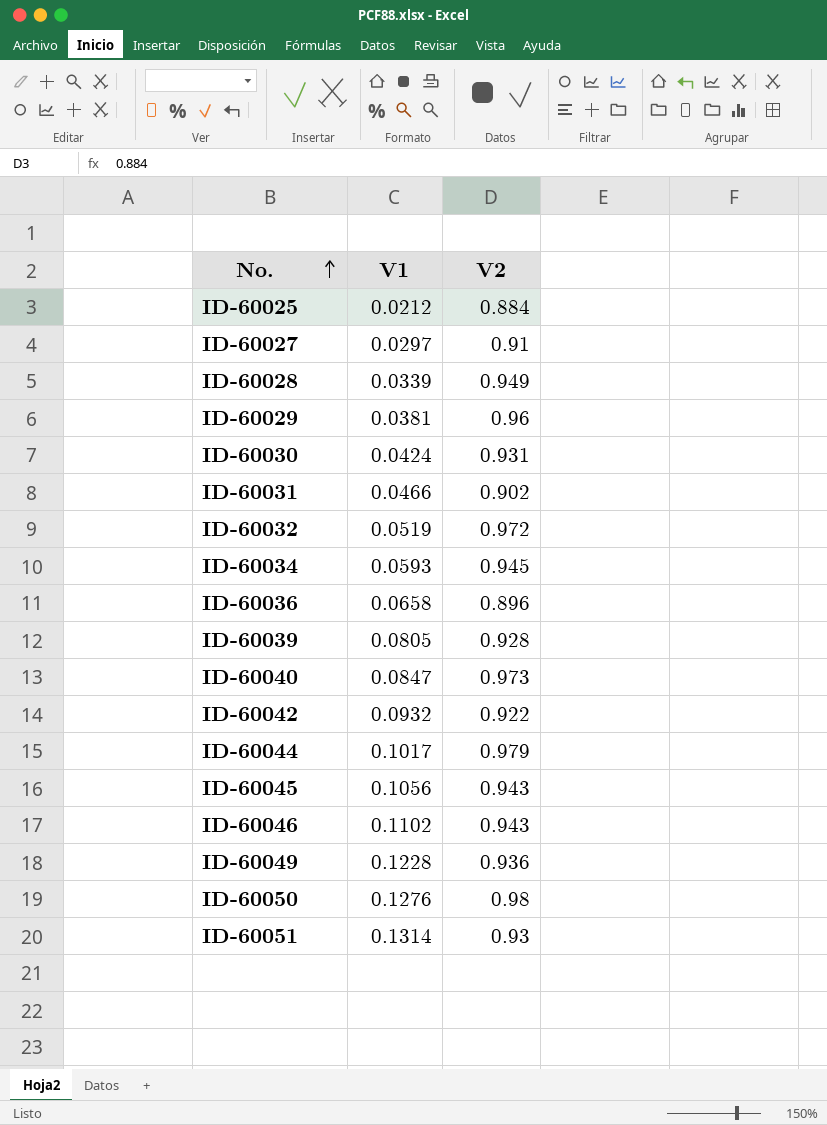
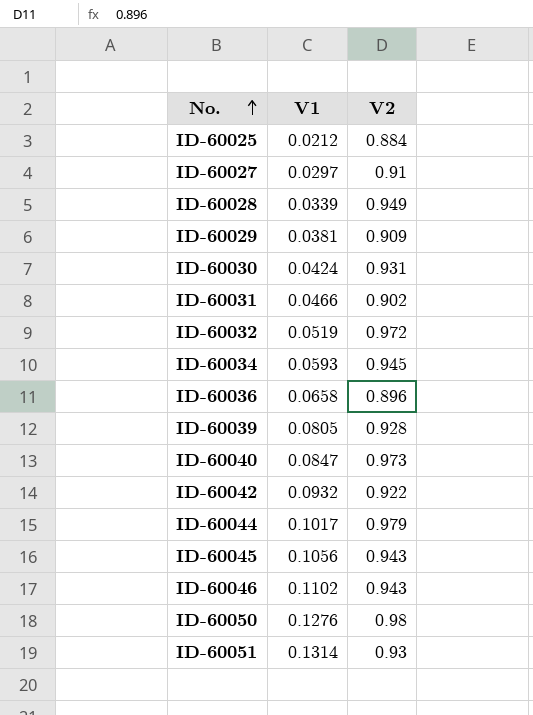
row ID-60049: 0.1228 | 0.936 -> none
ID-60029 | V2: 0.96 -> 0.909

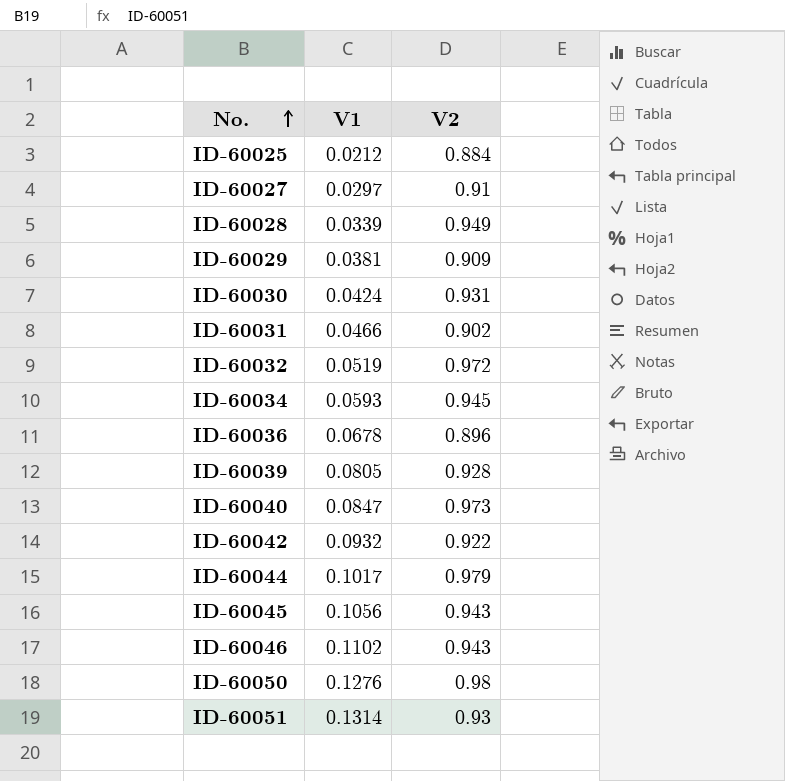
ID-60036 | V1: 0.0658 -> 0.0678

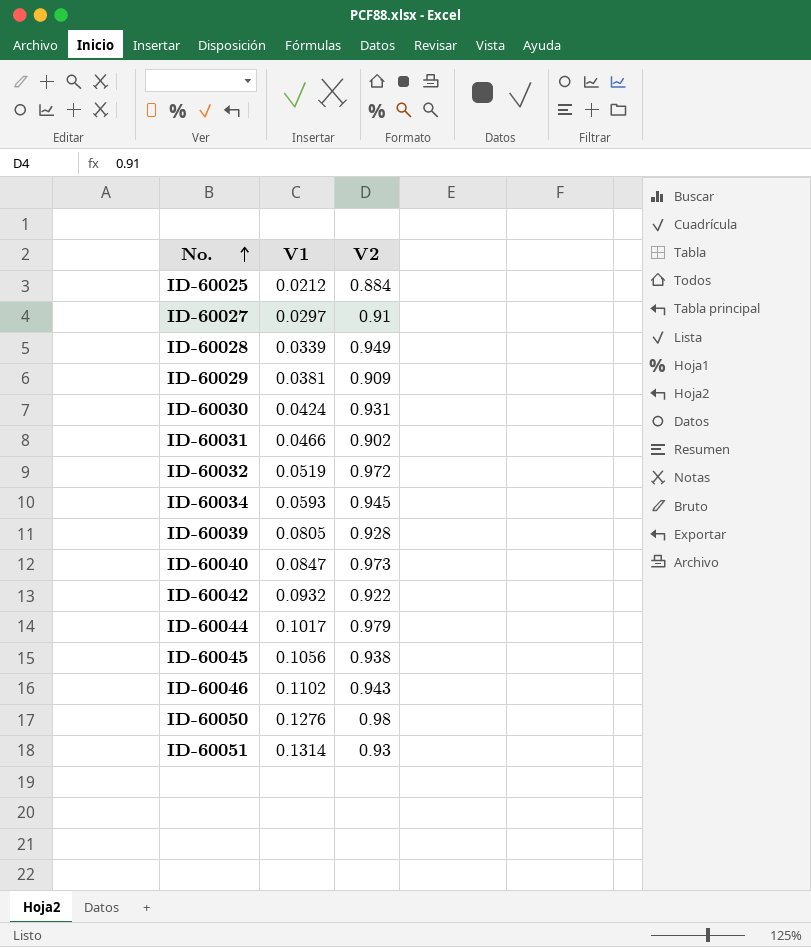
row ID-60036: 0.0678 | 0.896 -> none
ID-60045 | V2: 0.943 -> 0.938

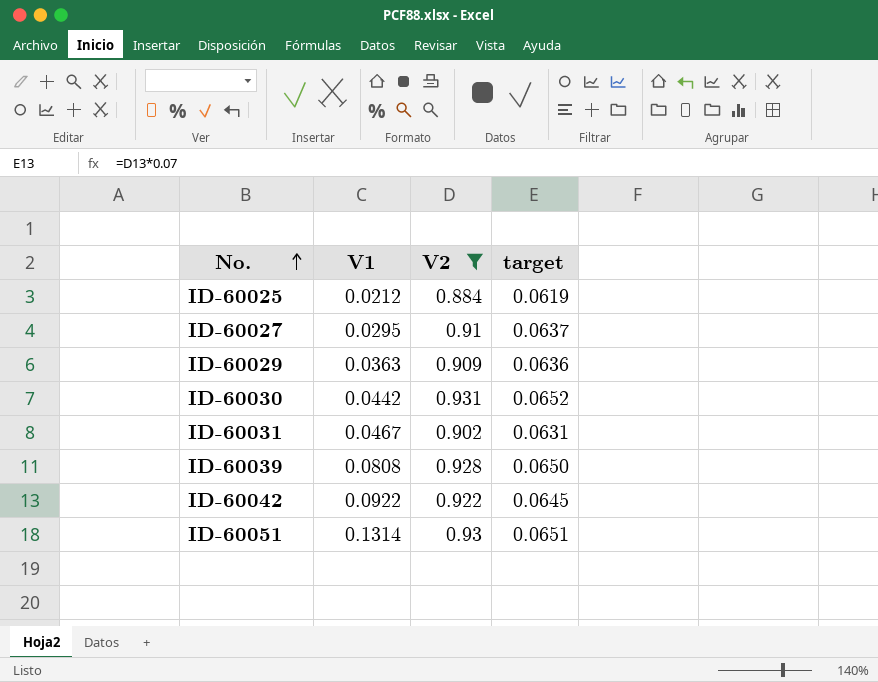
filter: none -> V2 <= 0.931
column target | formula: none -> [V2] * 0.07
ID-60027 | V1: 0.0297 -> 0.0295
ID-60029 | V1: 0.0381 -> 0.0363
ID-60030 | V1: 0.0424 -> 0.0442
ID-60031 | V1: 0.0466 -> 0.0467
ID-60039 | V1: 0.0805 -> 0.0808
ID-60042 | V1: 0.0932 -> 0.0922

